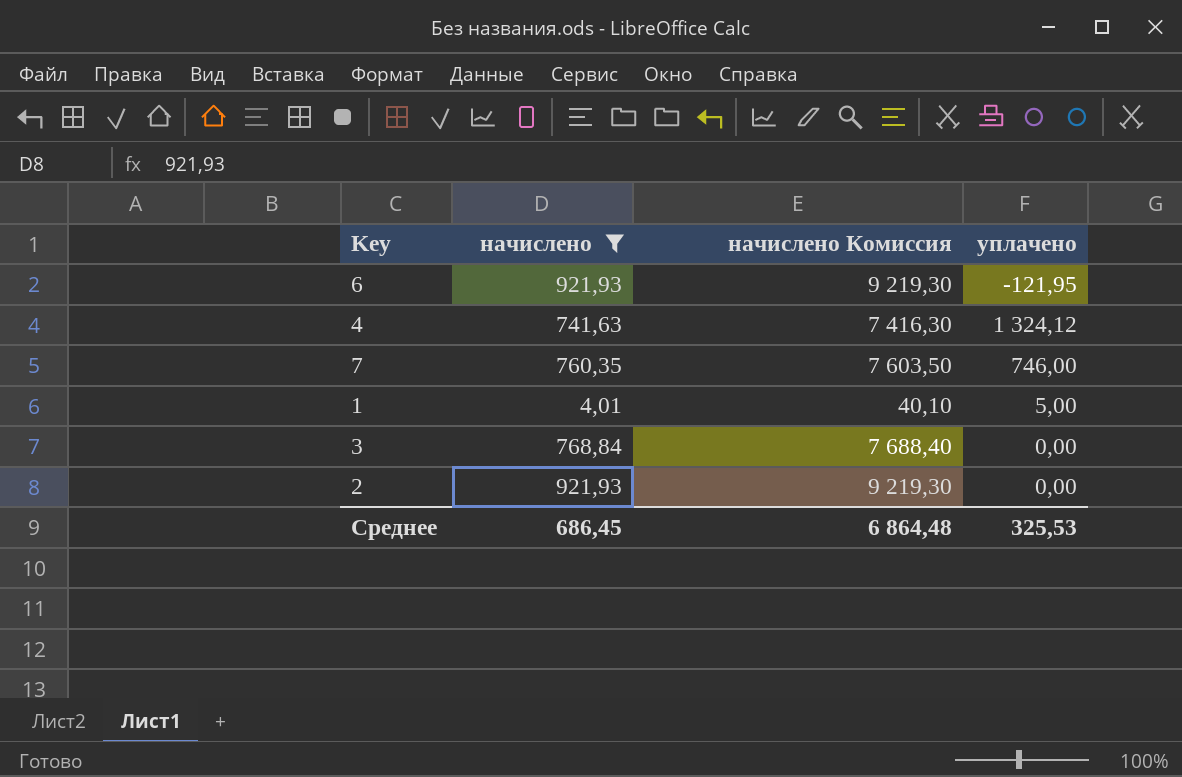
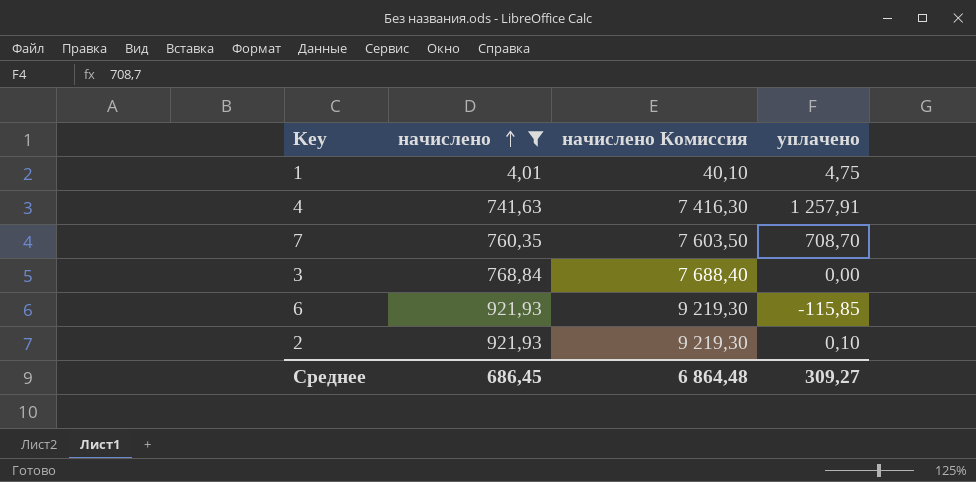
row order: none -> начислено ascending
1 | уплачено: 5,00 -> 4,75
4 | уплачено: 1 324,12 -> 1 257,91
7 | уплачено: 746,00 -> 708,70
6 | уплачено: -121,95 -> -115,85
2 | уплачено: 0,00 -> 0,10
Среднее | уплачено: 325,53 -> 309,27

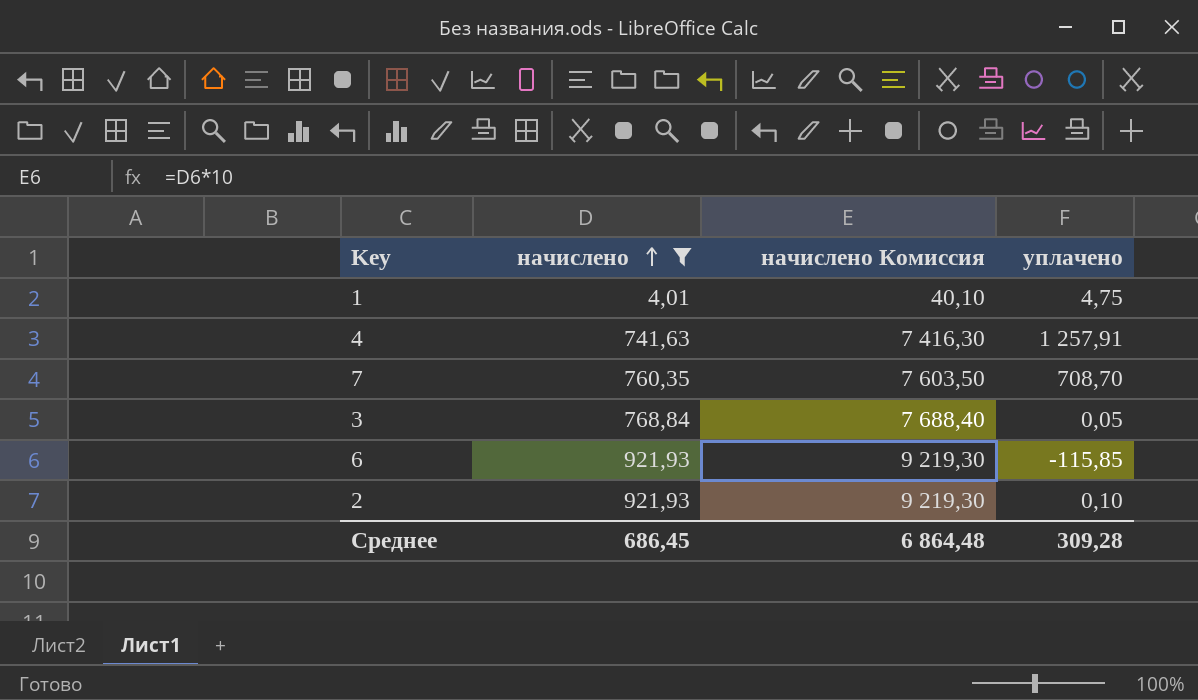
3 | уплачено: 0,00 -> 0,05
Среднее | уплачено: 309,27 -> 309,28

